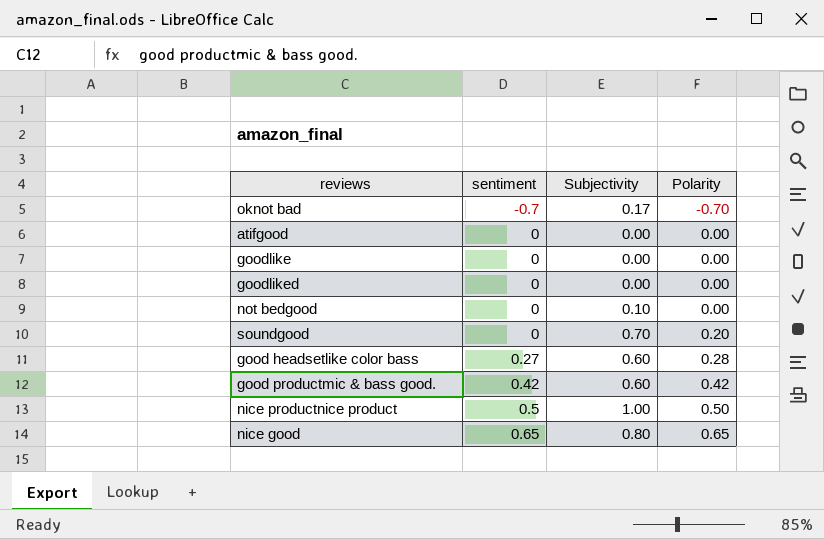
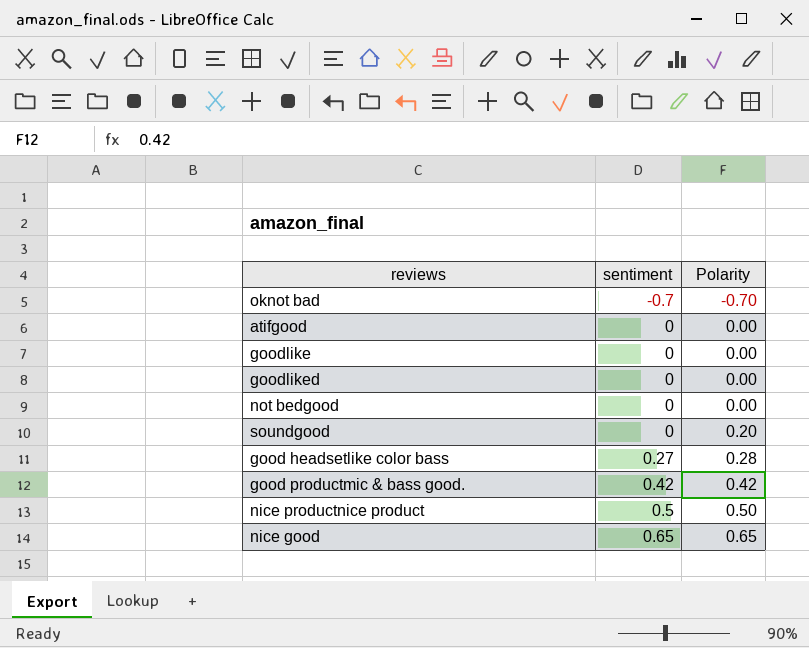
column Subjectivity | position: 3 -> none

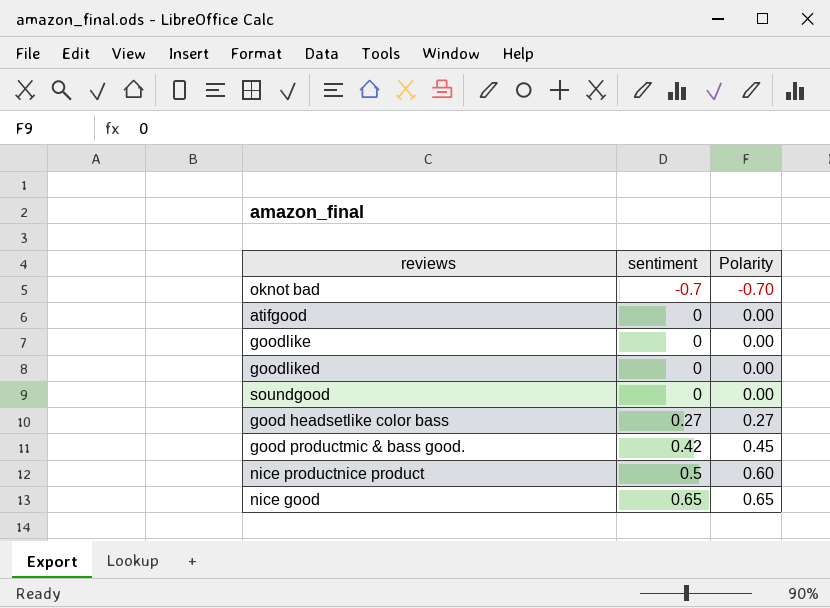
row not bedgood: 0 | 0.00 -> none
soundgood | Polarity: 0.20 -> 0.00
good headsetlike color bass | Polarity: 0.28 -> 0.27
good productmic & bass good. | Polarity: 0.42 -> 0.45
nice productnice product | Polarity: 0.50 -> 0.60

